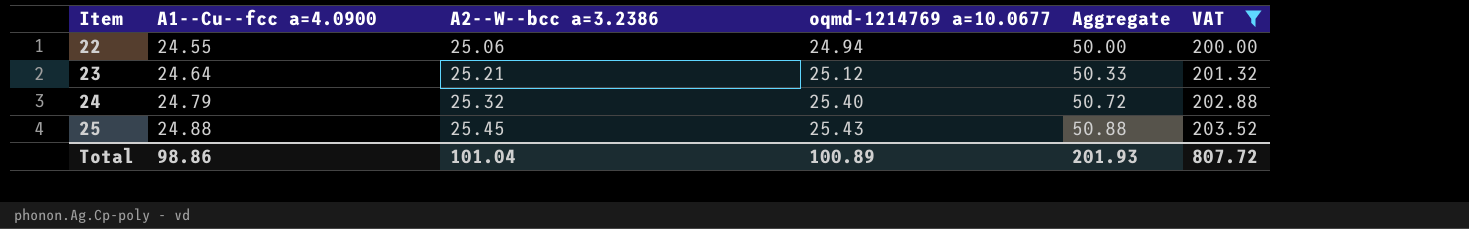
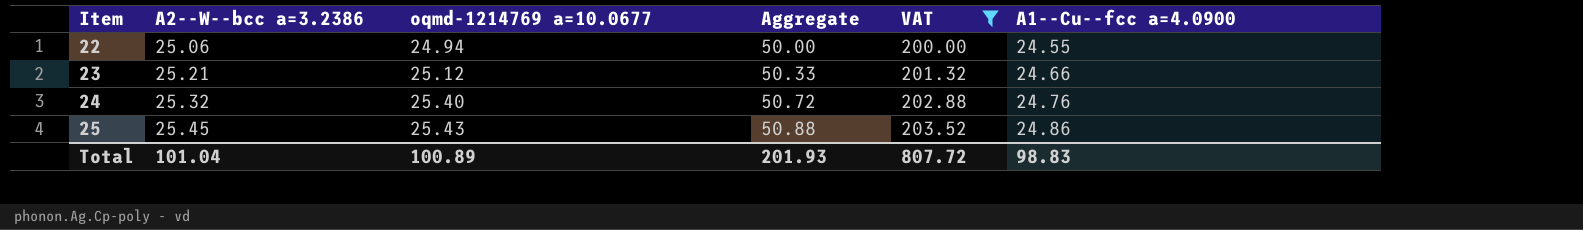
column A1--Cu--fcc a=4.0900 | position: 2 -> 6
23 | A1--Cu--fcc a=4.0900: 24.64 -> 24.66
24 | A1--Cu--fcc a=4.0900: 24.79 -> 24.76
25 | A1--Cu--fcc a=4.0900: 24.88 -> 24.86
Total | A1--Cu--fcc a=4.0900: 98.86 -> 98.83

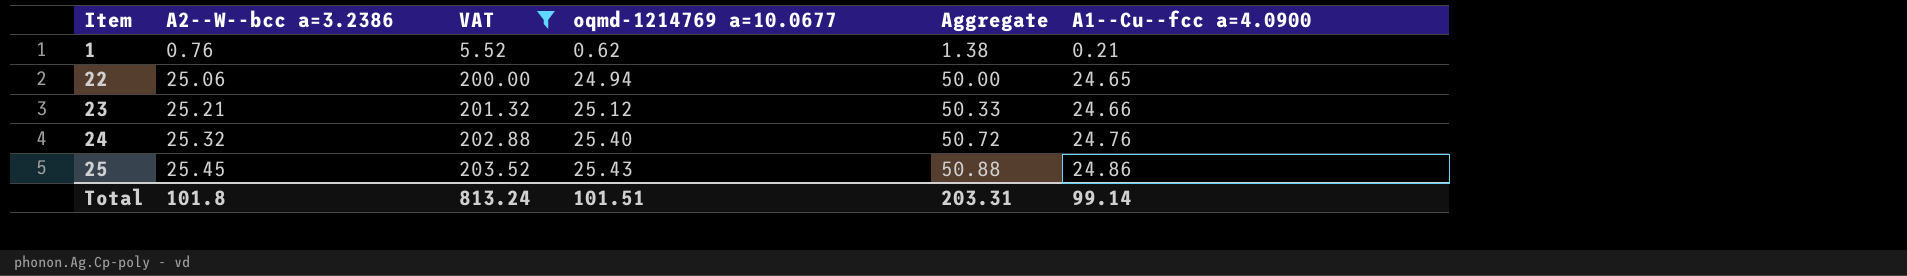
column VAT | position: 5 -> 3
row 1: none -> 0.76 | 5.52 | 0.62 | 1.38 | 0.21
22 | A1--Cu--fcc a=4.0900: 24.55 -> 24.65
Total | A2--W--bcc a=3.2386: 101.04 -> 101.8
Total | VAT: 807.72 -> 813.24
Total | oqmd-1214769 a=10.0677: 100.89 -> 101.51
Total | Aggregate: 201.93 -> 203.31
Total | A1--Cu--fcc a=4.0900: 98.83 -> 99.14

